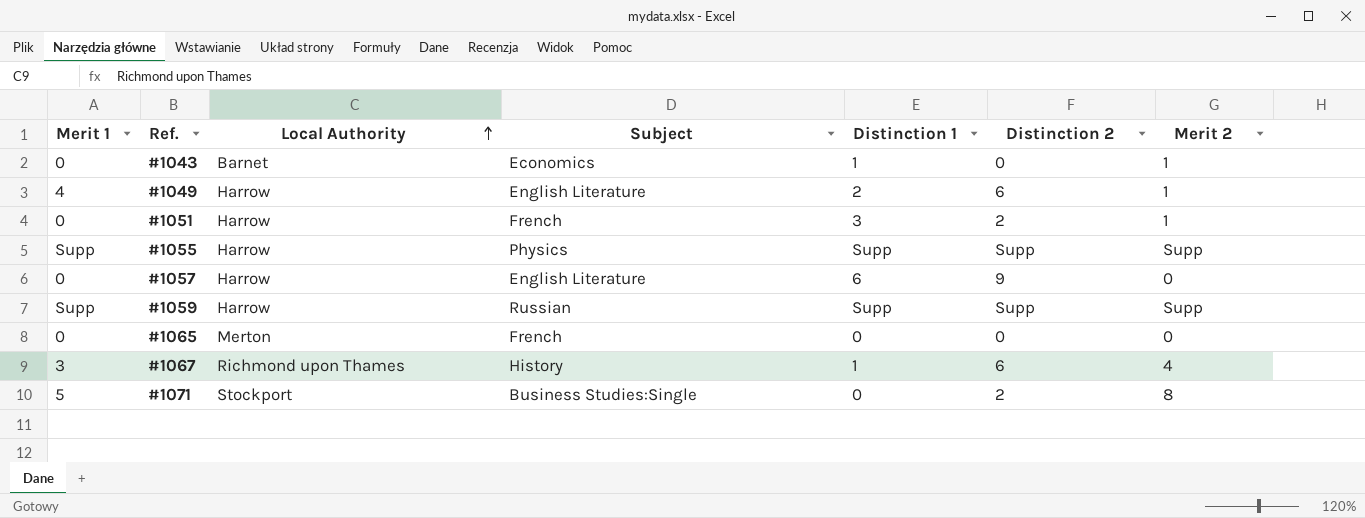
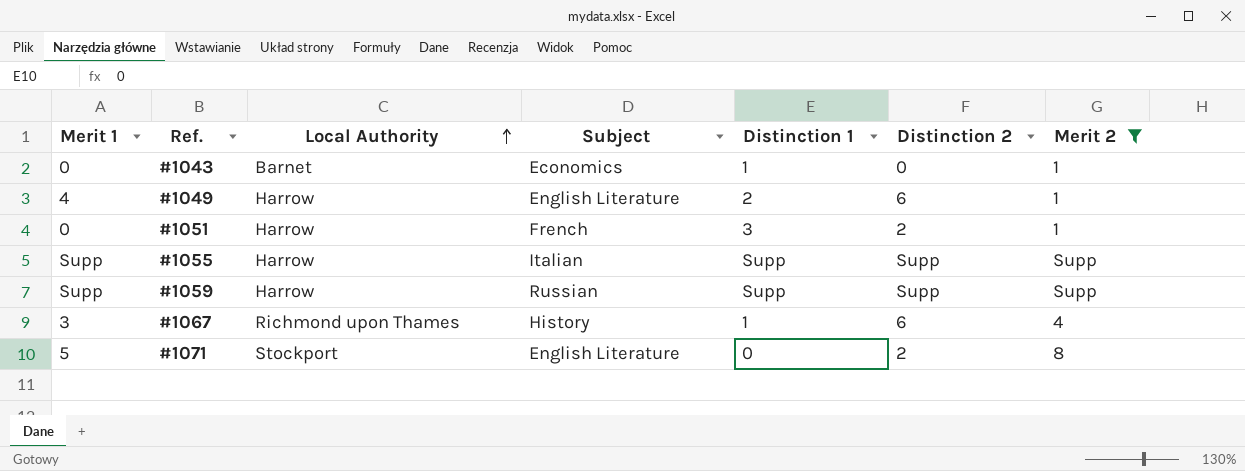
filter: none -> Merit 2 != 0
#1055 | Subject: Physics -> Italian
#1071 | Subject: Business Studies:Single -> English Literature

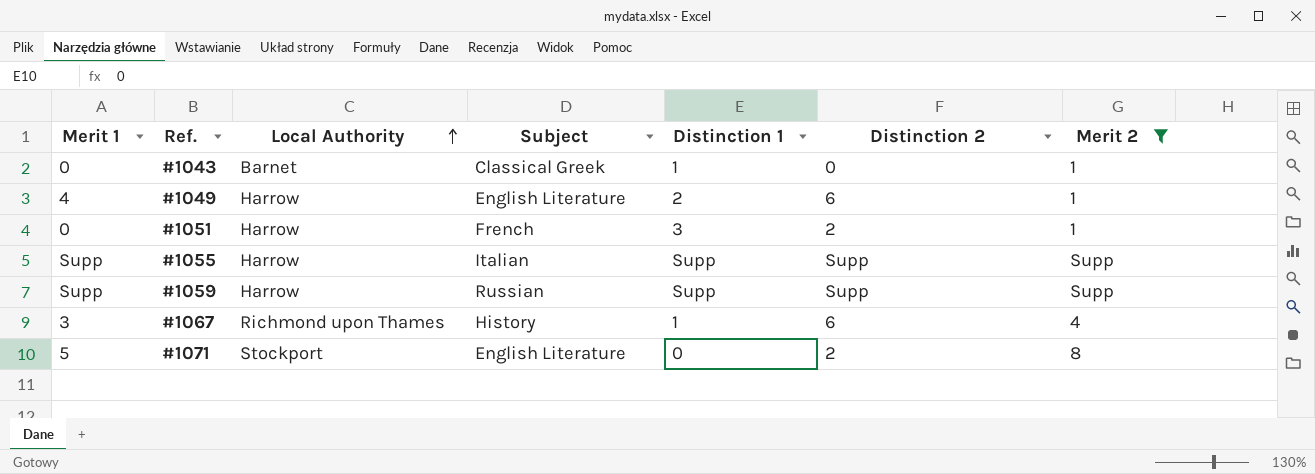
#1043 | Subject: Economics -> Classical Greek

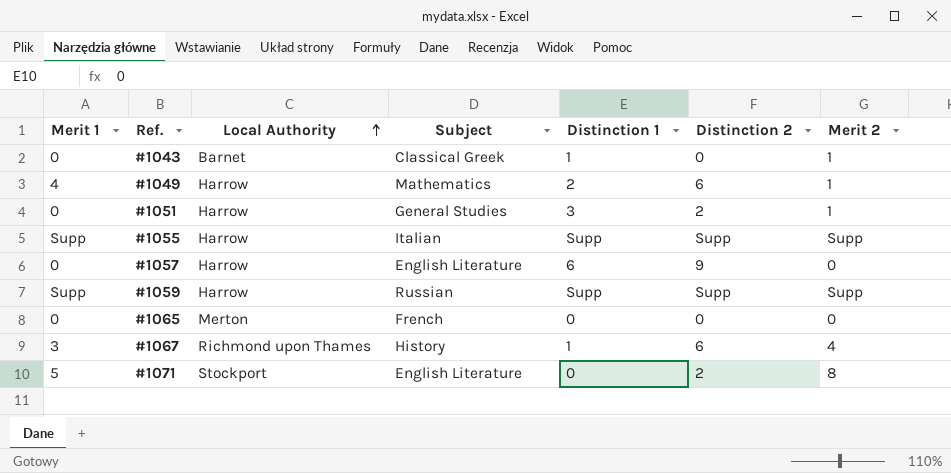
filter: Merit 2 != 0 -> none
#1049 | Subject: English Literature -> Mathematics
#1051 | Subject: French -> General Studies

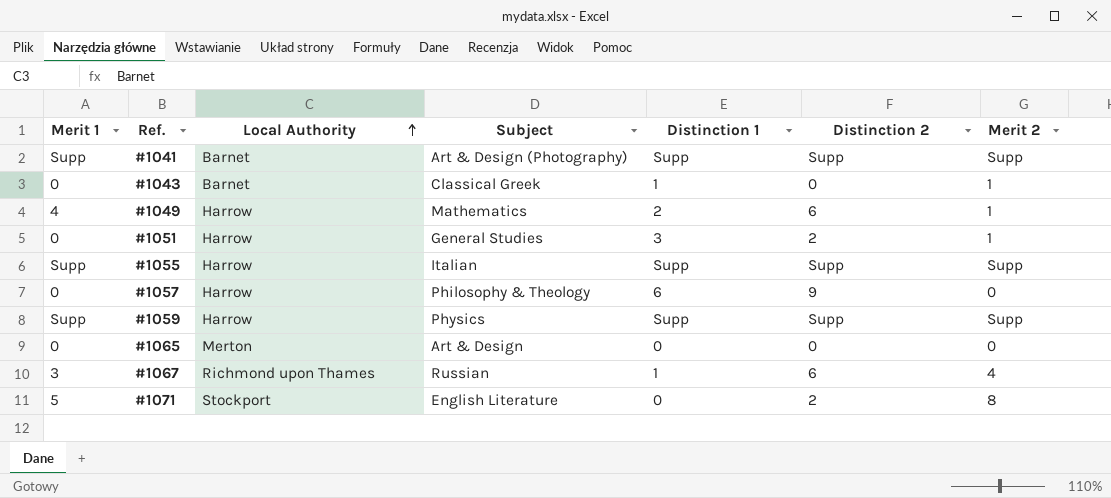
row #1041: none -> Supp | Barnet | Art & Design (Photography) | Supp | Supp | Supp
#1057 | Subject: English Literature -> Philosophy & Theology
#1059 | Subject: Russian -> Physics
#1065 | Subject: French -> Art & Design
#1067 | Subject: History -> Russian

